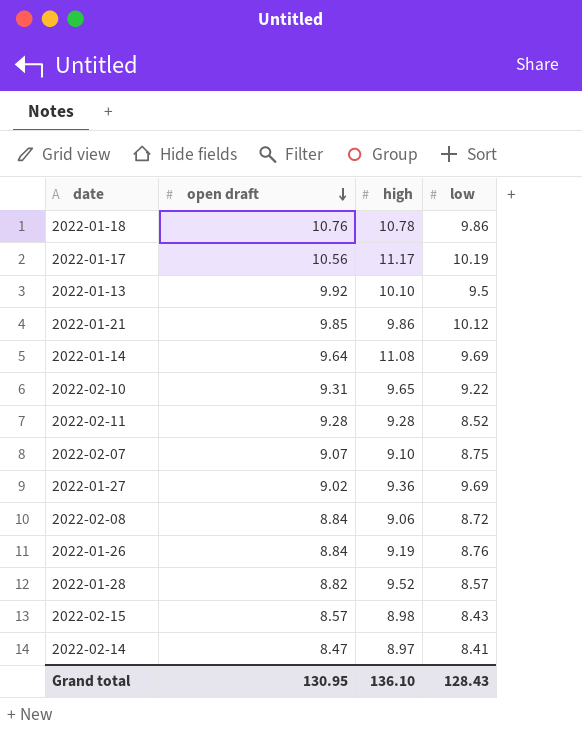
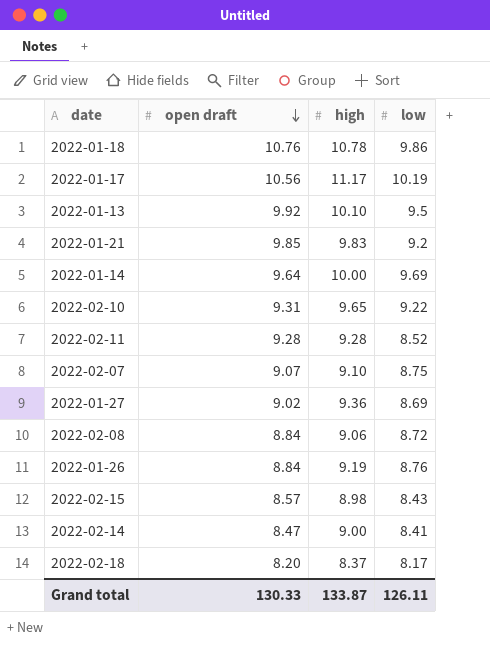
row 2022-01-28: 8.82 | 9.52 | 8.57 -> none
2022-01-21 | high: 9.86 -> 9.83
2022-01-21 | low: 10.12 -> 9.2
2022-01-14 | high: 11.08 -> 10.00
2022-01-27 | low: 9.69 -> 8.69
2022-02-14 | high: 8.97 -> 9.00
row 2022-02-18: none -> 8.20 | 8.37 | 8.17
Grand total | open draft: 130.95 -> 130.33
Grand total | high: 136.10 -> 133.87
Grand total | low: 128.43 -> 126.11

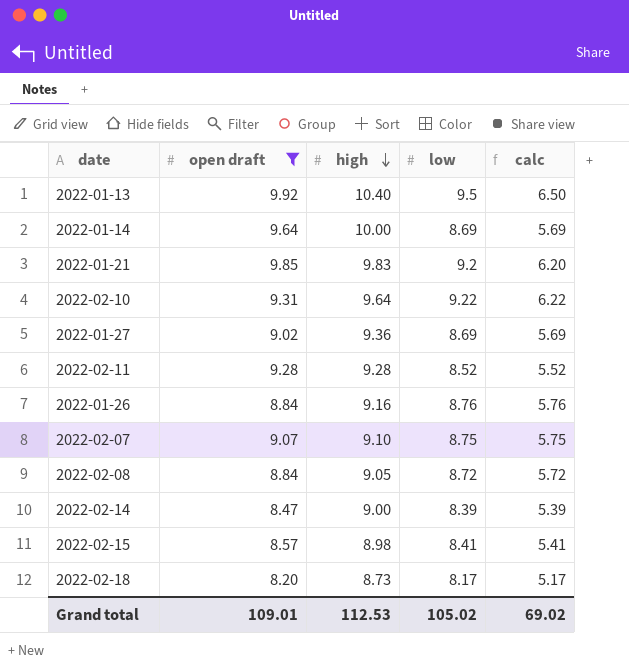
filter: none -> open draft <= 9.92
row order: open draft descending -> high descending
column calc | formula: none -> [low] - 3
2022-01-13 | high: 10.10 -> 10.40
2022-01-14 | low: 9.69 -> 8.69
2022-02-10 | high: 9.65 -> 9.64
2022-01-26 | high: 9.19 -> 9.16
2022-02-08 | high: 9.06 -> 9.05
2022-02-14 | low: 8.41 -> 8.39
2022-02-15 | low: 8.43 -> 8.41
2022-02-18 | high: 8.37 -> 8.73
Grand total | open draft: 130.33 -> 109.01
Grand total | high: 133.87 -> 112.53
Grand total | low: 126.11 -> 105.02

